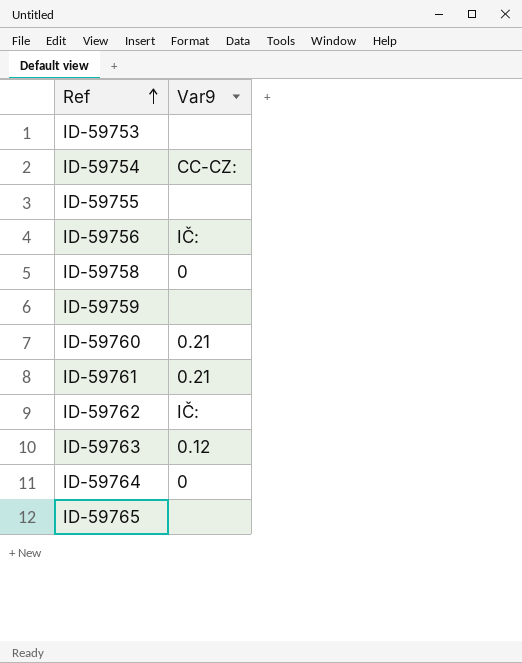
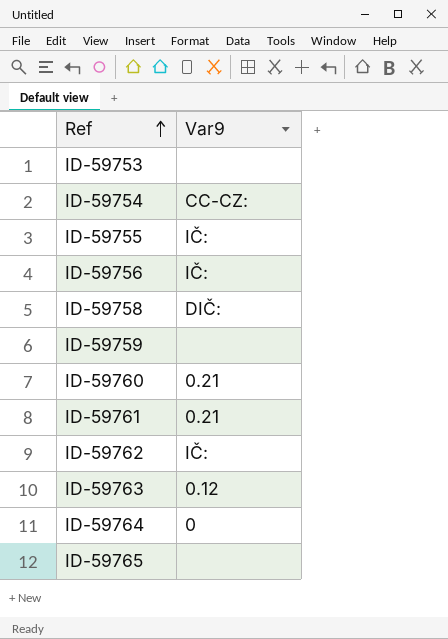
ID-59755 | Var9: none -> IČ:
ID-59758 | Var9: 0 -> DIČ:

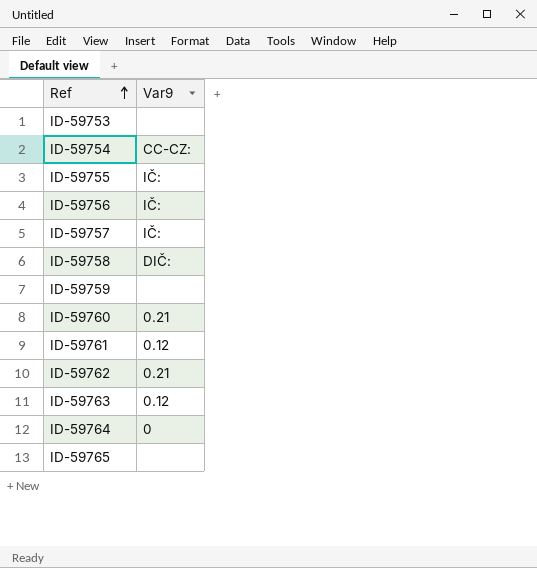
row ID-59757: none -> IČ:
ID-59761 | Var9: 0.21 -> 0.12
ID-59762 | Var9: IČ: -> 0.21

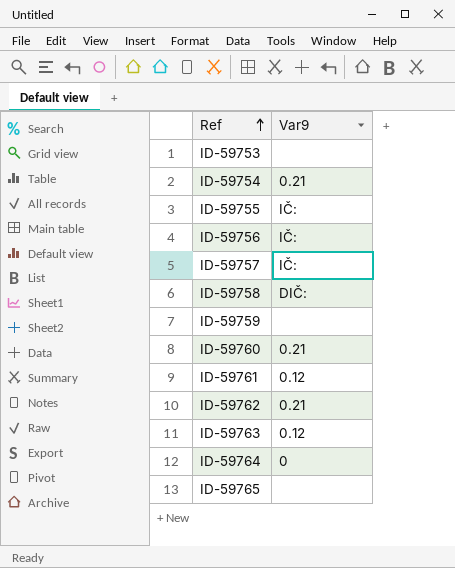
ID-59754 | Var9: CC-CZ: -> 0.21

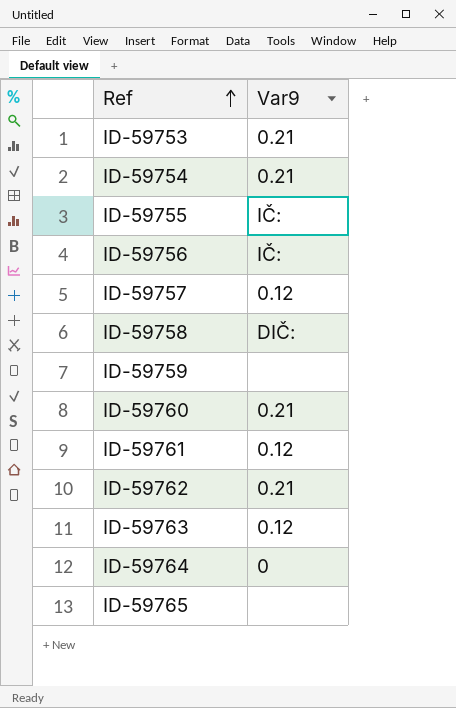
ID-59753 | Var9: none -> 0.21
ID-59757 | Var9: IČ: -> 0.12

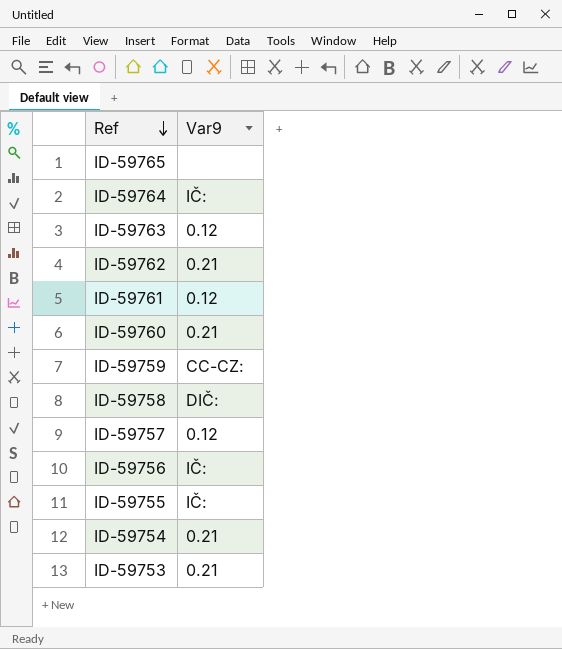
row order: Ref ascending -> Ref descending
ID-59764 | Var9: 0 -> IČ:
ID-59759 | Var9: none -> CC-CZ:

